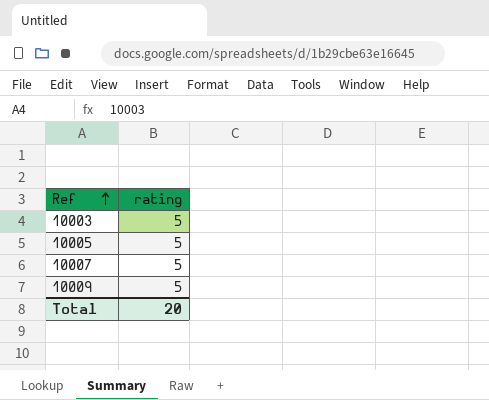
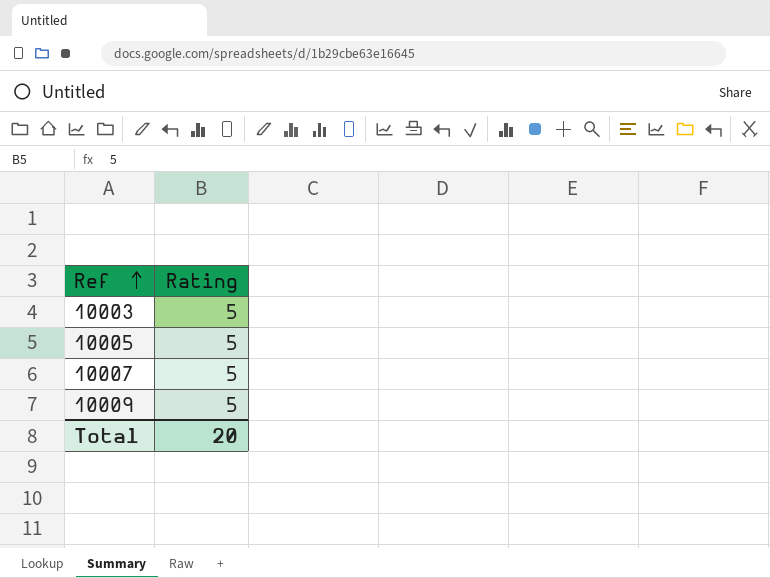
column name: rating -> Rating

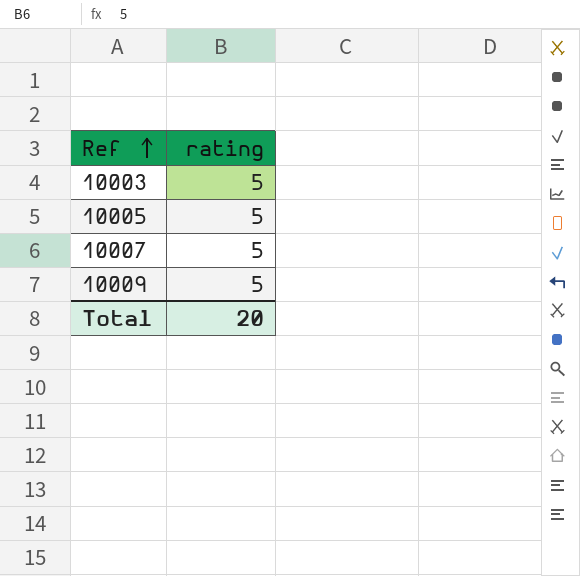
column name: Rating -> rating

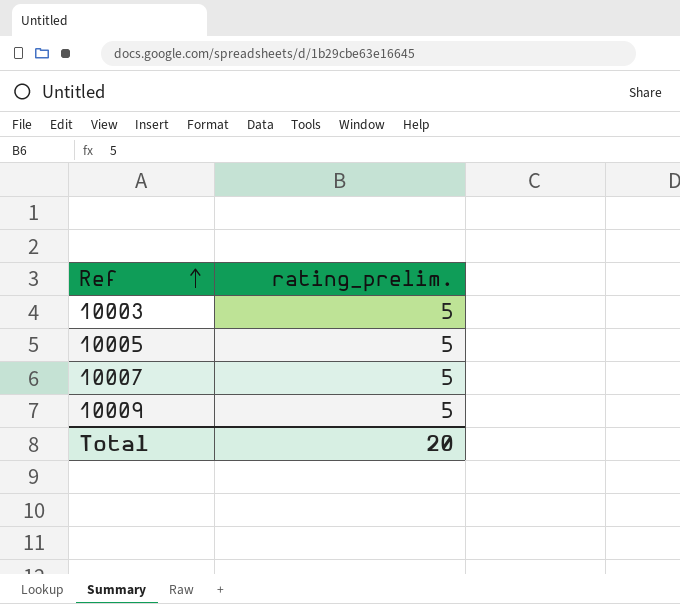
column name: rating -> rating_prelim.

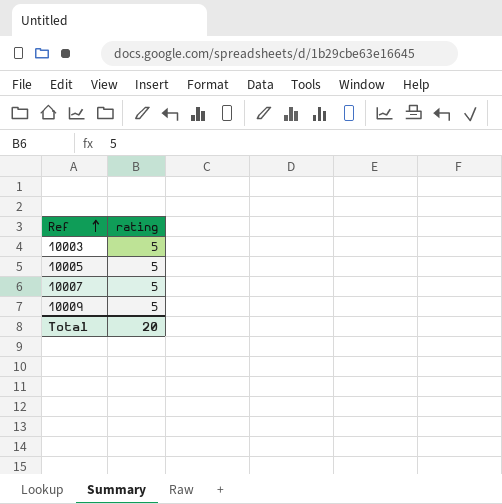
column name: rating_prelim. -> rating

